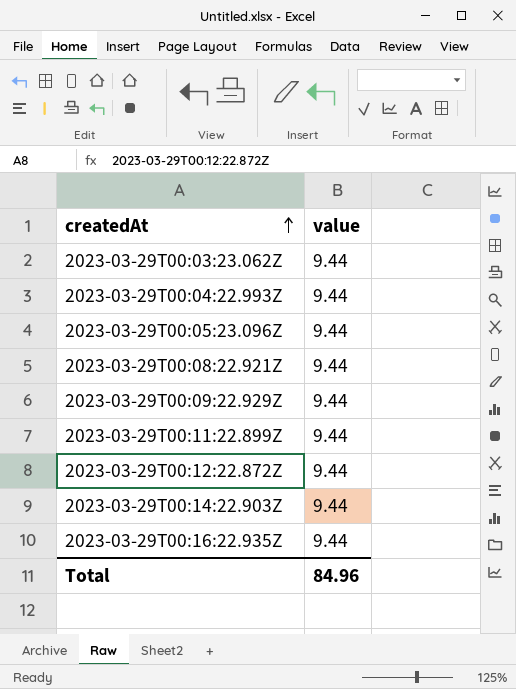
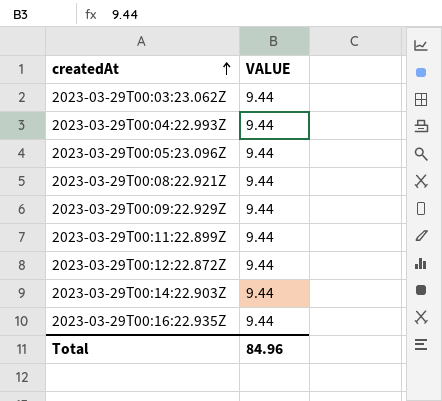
column name: value -> VALUE

